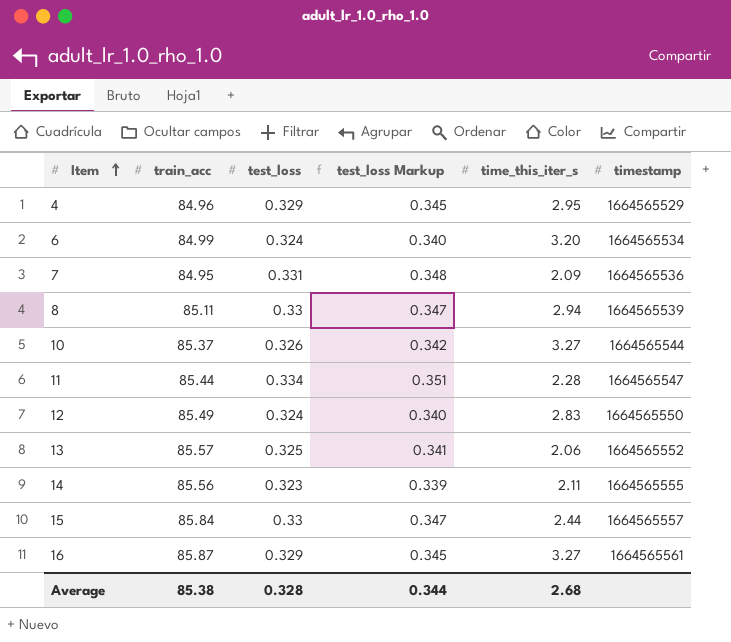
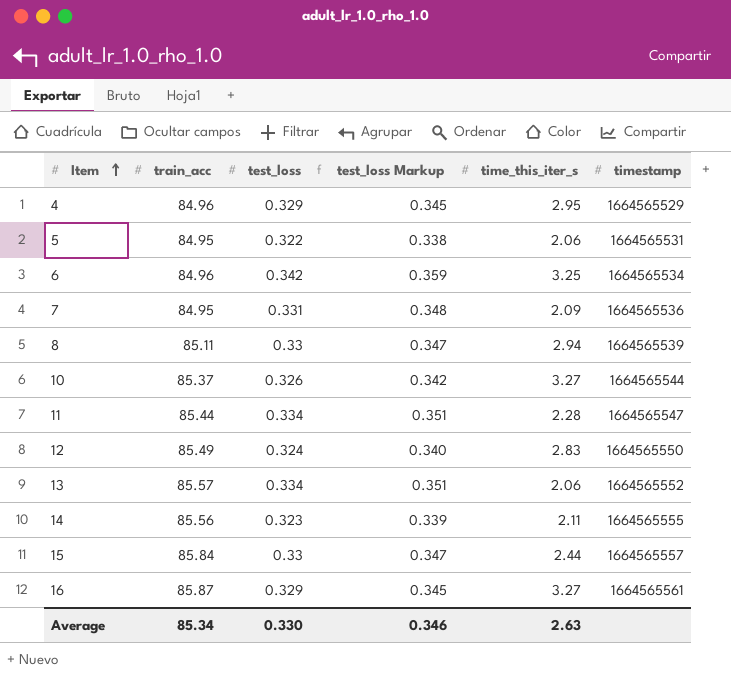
row 5: none -> 84.95 | 0.322 | 0.338 | 2.06 | 1664565531
6 | train_acc: 84.99 -> 84.96
6 | test_loss: 0.324 -> 0.342
6 | test_loss Markup: 0.340 -> 0.359
6 | time_this_iter_s: 3.20 -> 3.25
13 | test_loss: 0.325 -> 0.334
13 | test_loss Markup: 0.341 -> 0.351
Average | train_acc: 85.38 -> 85.34
Average | test_loss: 0.328 -> 0.330
Average | test_loss Markup: 0.344 -> 0.346
Average | time_this_iter_s: 2.68 -> 2.63

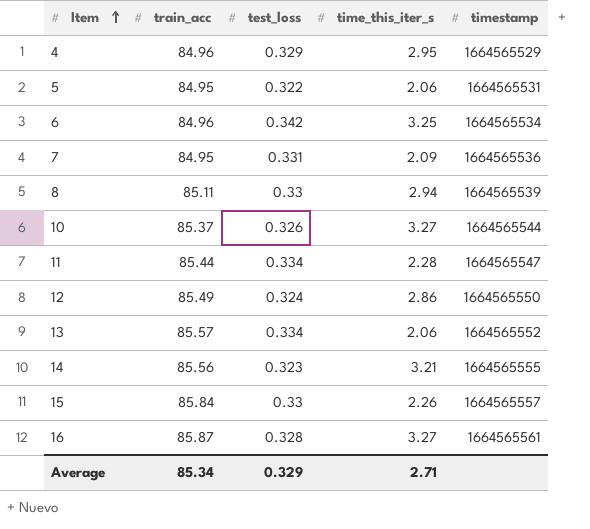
column test_loss Markup | formula: [test_loss] * 1.05 -> none
12 | time_this_iter_s: 2.83 -> 2.86
14 | time_this_iter_s: 2.11 -> 3.21
15 | time_this_iter_s: 2.44 -> 2.26
16 | test_loss: 0.329 -> 0.328
Average | test_loss: 0.330 -> 0.329
Average | time_this_iter_s: 2.63 -> 2.71

